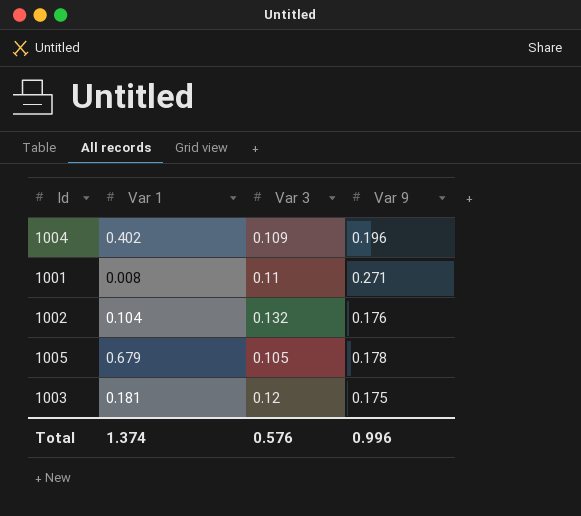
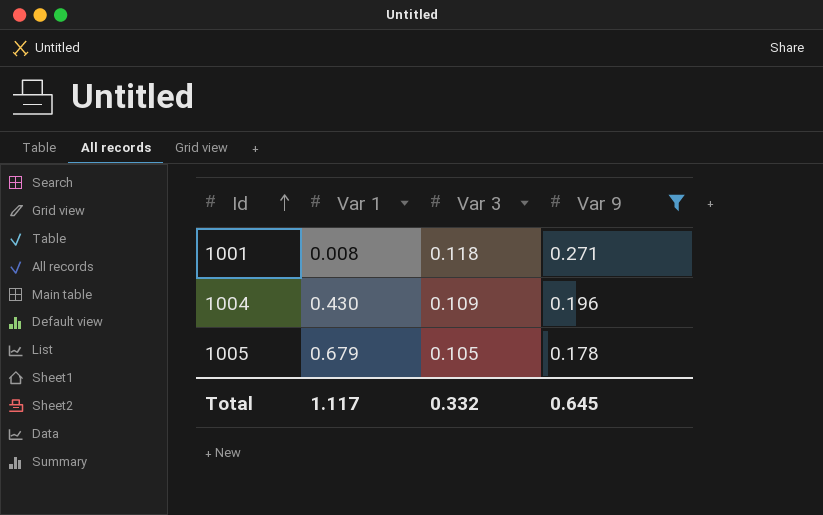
filter: none -> Var 9 >= 0.178
row order: none -> Id ascending
1001 | Var 3: 0.11 -> 0.118
1004 | Var 1: 0.402 -> 0.430
Total | Var 1: 1.374 -> 1.117
Total | Var 3: 0.576 -> 0.332
Total | Var 9: 0.996 -> 0.645

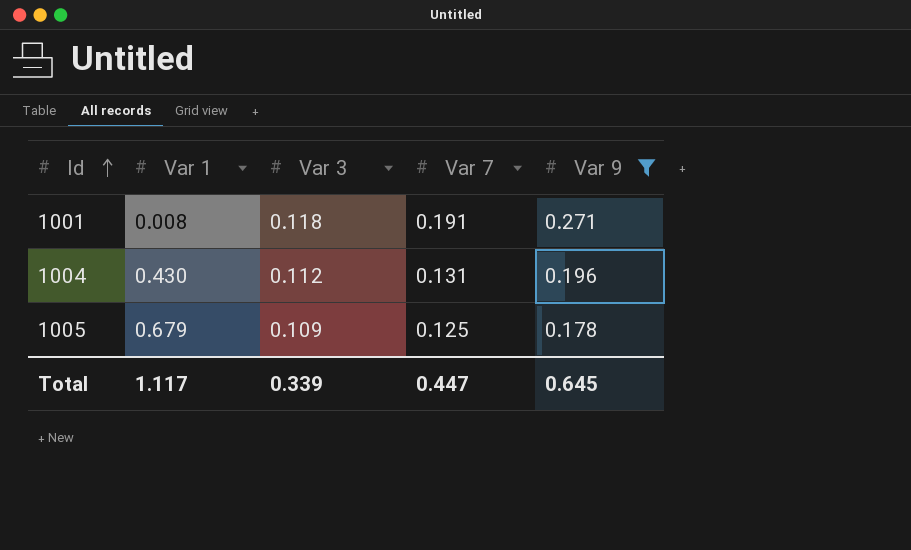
column Var 7 | position: none -> 4
1004 | Var 3: 0.109 -> 0.112
1005 | Var 3: 0.105 -> 0.109
Total | Var 3: 0.332 -> 0.339

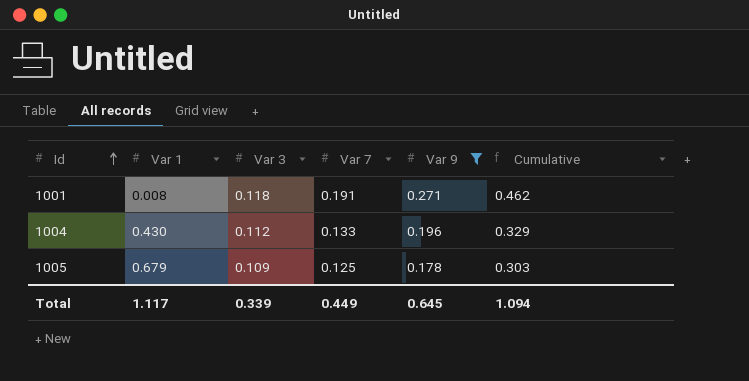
column Cumulative | formula: none -> [Var 7] + [Var 9]
1004 | Var 7: 0.131 -> 0.133
Total | Var 7: 0.447 -> 0.449

